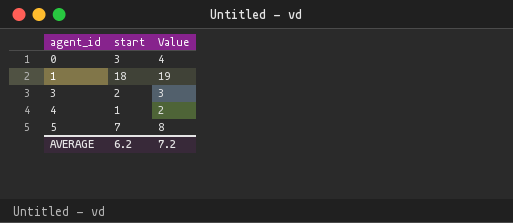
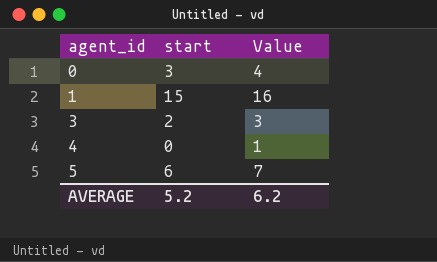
1 | start: 18 -> 15
1 | Value: 19 -> 16
4 | start: 1 -> 0
4 | Value: 2 -> 1
5 | start: 7 -> 6
5 | Value: 8 -> 7
AVERAGE | start: 6.2 -> 5.2
AVERAGE | Value: 7.2 -> 6.2

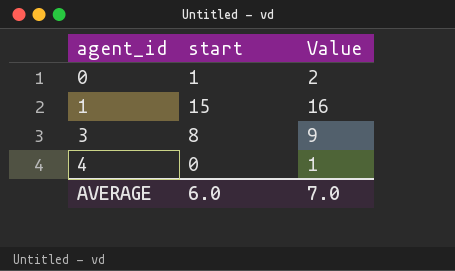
row 5: 6 | 7 -> none
0 | start: 3 -> 1
0 | Value: 4 -> 2
3 | start: 2 -> 8
3 | Value: 3 -> 9
AVERAGE | start: 5.2 -> 6.0
AVERAGE | Value: 6.2 -> 7.0

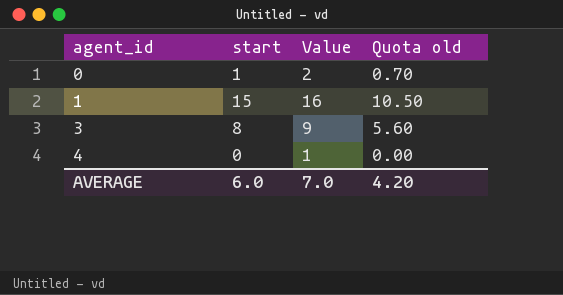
column Quota old | formula: none -> [start] * 0.7

